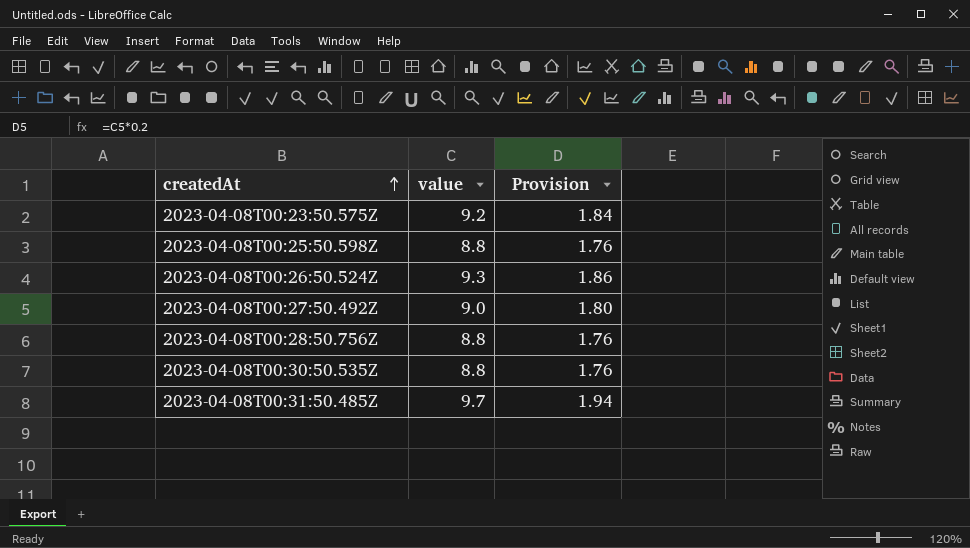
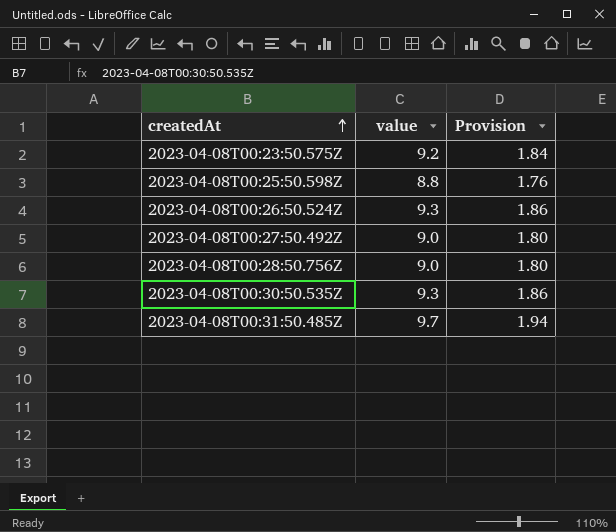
2023-04-08T00:28:50.756Z | value: 8.8 -> 9.0
2023-04-08T00:28:50.756Z | Provision: 1.76 -> 1.80
2023-04-08T00:30:50.535Z | value: 8.8 -> 9.3
2023-04-08T00:30:50.535Z | Provision: 1.76 -> 1.86

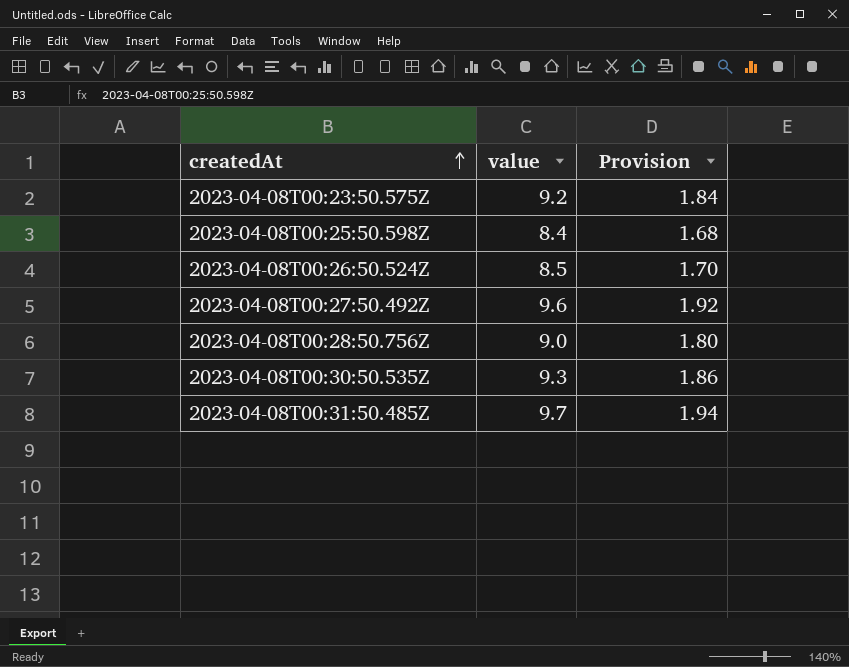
2023-04-08T00:25:50.598Z | value: 8.8 -> 8.4
2023-04-08T00:25:50.598Z | Provision: 1.76 -> 1.68
2023-04-08T00:26:50.524Z | value: 9.3 -> 8.5
2023-04-08T00:26:50.524Z | Provision: 1.86 -> 1.70
2023-04-08T00:27:50.492Z | value: 9.0 -> 9.6
2023-04-08T00:27:50.492Z | Provision: 1.80 -> 1.92

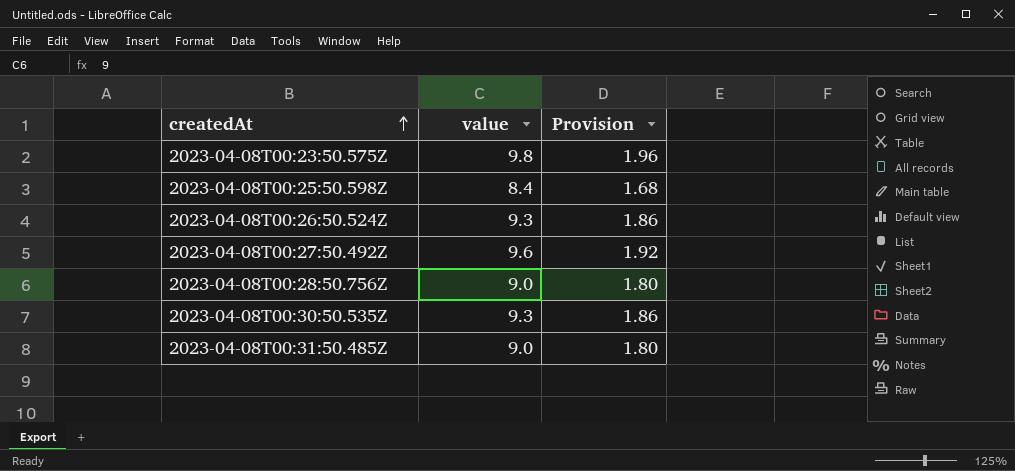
2023-04-08T00:23:50.575Z | value: 9.2 -> 9.8
2023-04-08T00:23:50.575Z | Provision: 1.84 -> 1.96
2023-04-08T00:26:50.524Z | value: 8.5 -> 9.3
2023-04-08T00:26:50.524Z | Provision: 1.70 -> 1.86
2023-04-08T00:31:50.485Z | value: 9.7 -> 9.0
2023-04-08T00:31:50.485Z | Provision: 1.94 -> 1.80

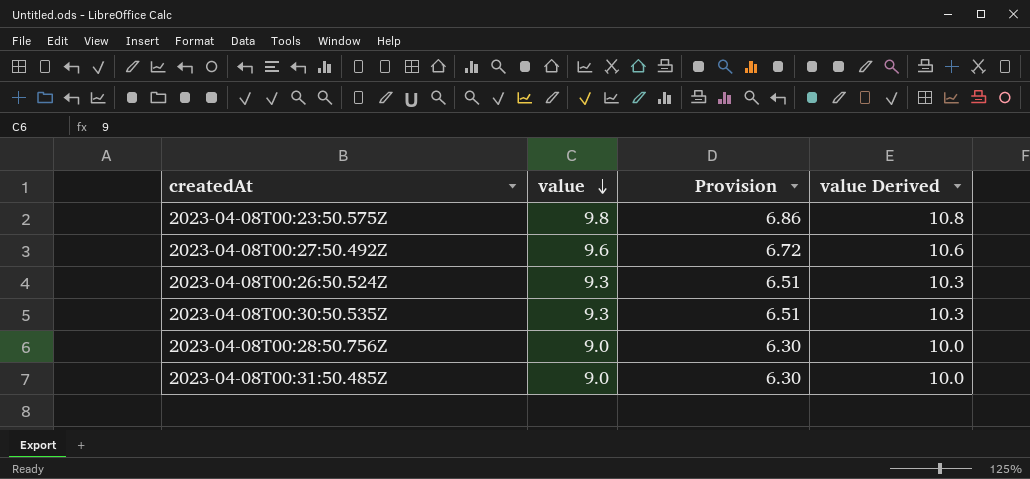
row order: createdAt ascending -> value descending
column Provision | formula: [value] * 0.2 -> [value] * 0.7
column value Derived | formula: none -> [value] + 1
row 2023-04-08T00:25:50.598Z: 8.4 | 1.68 -> none

